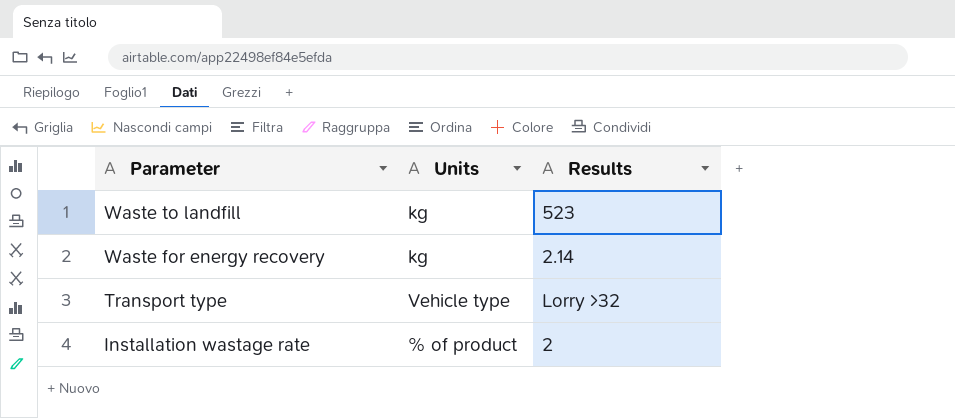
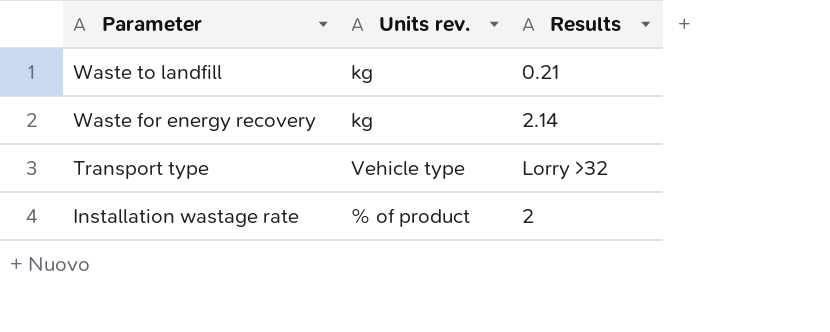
column name: Units -> Units rev.
Waste to landfill | Results: 523 -> 0.21

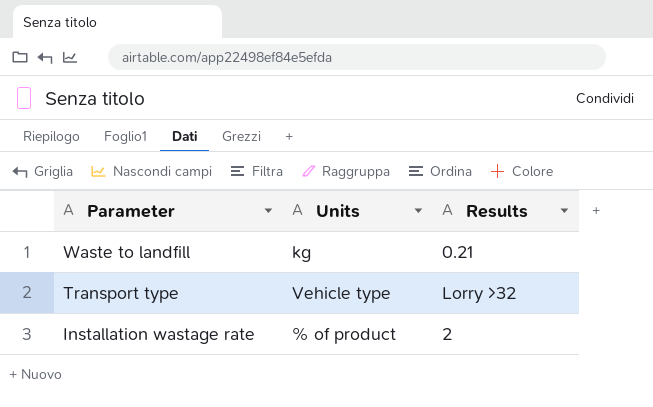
column name: Units rev. -> Units
row Waste for energy recovery: kg | 2.14 -> none

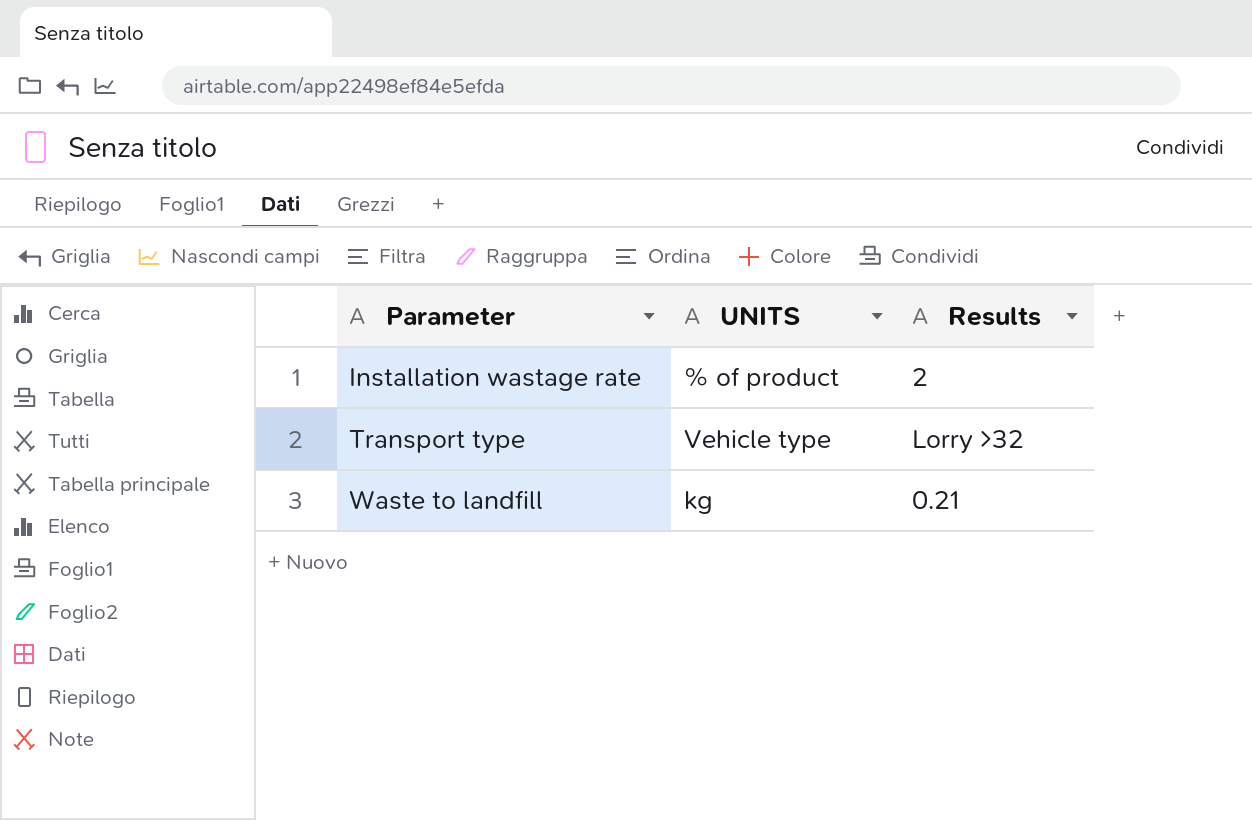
row order: Parameter descending -> Parameter ascending
column name: Units -> UNITS

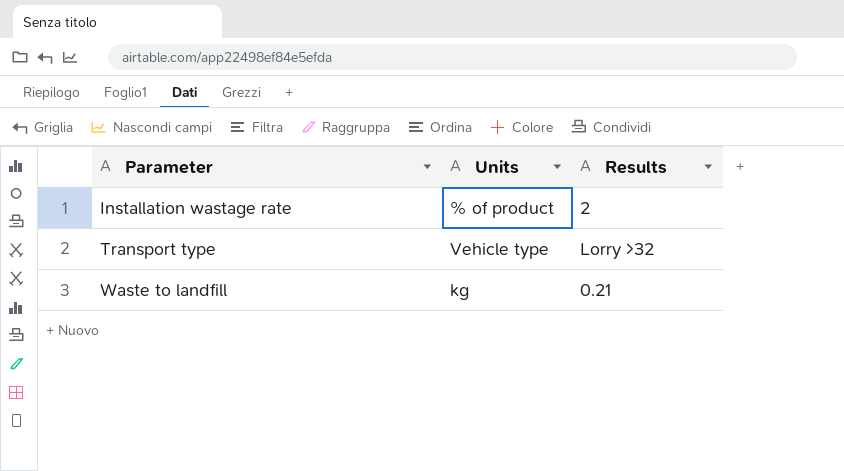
column name: UNITS -> Units

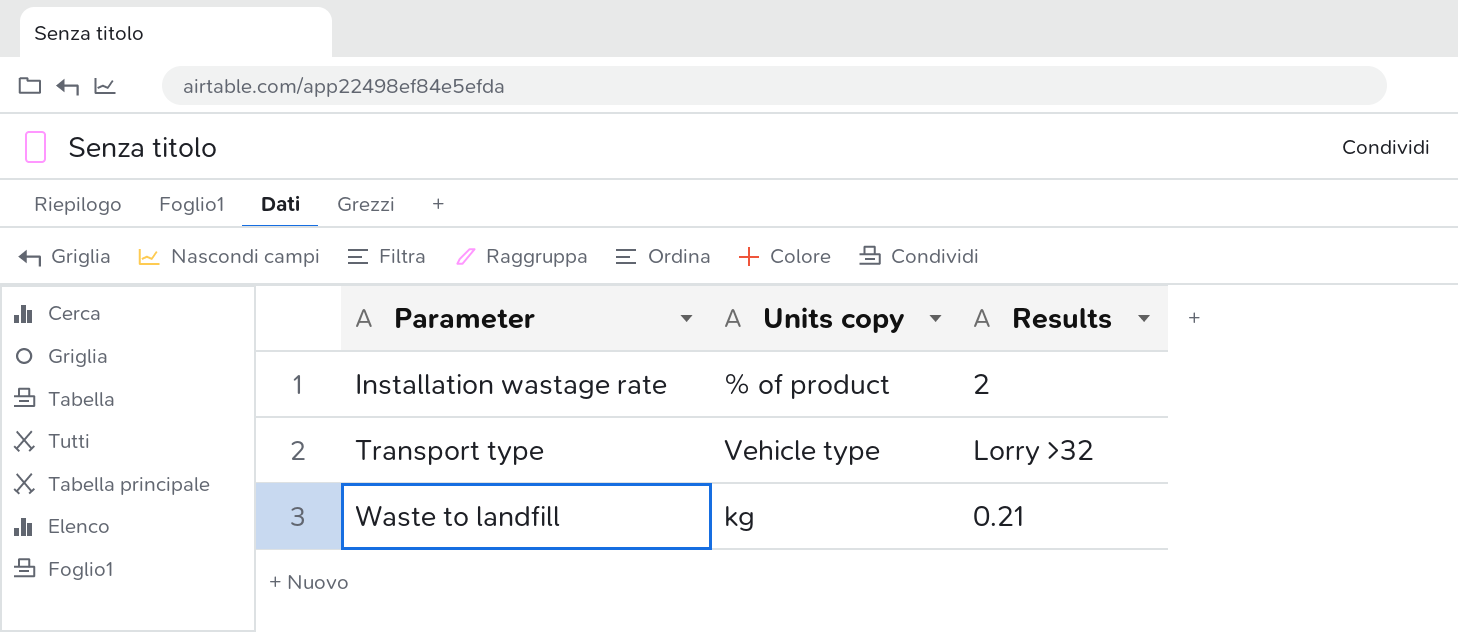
column name: Units -> Units copy

